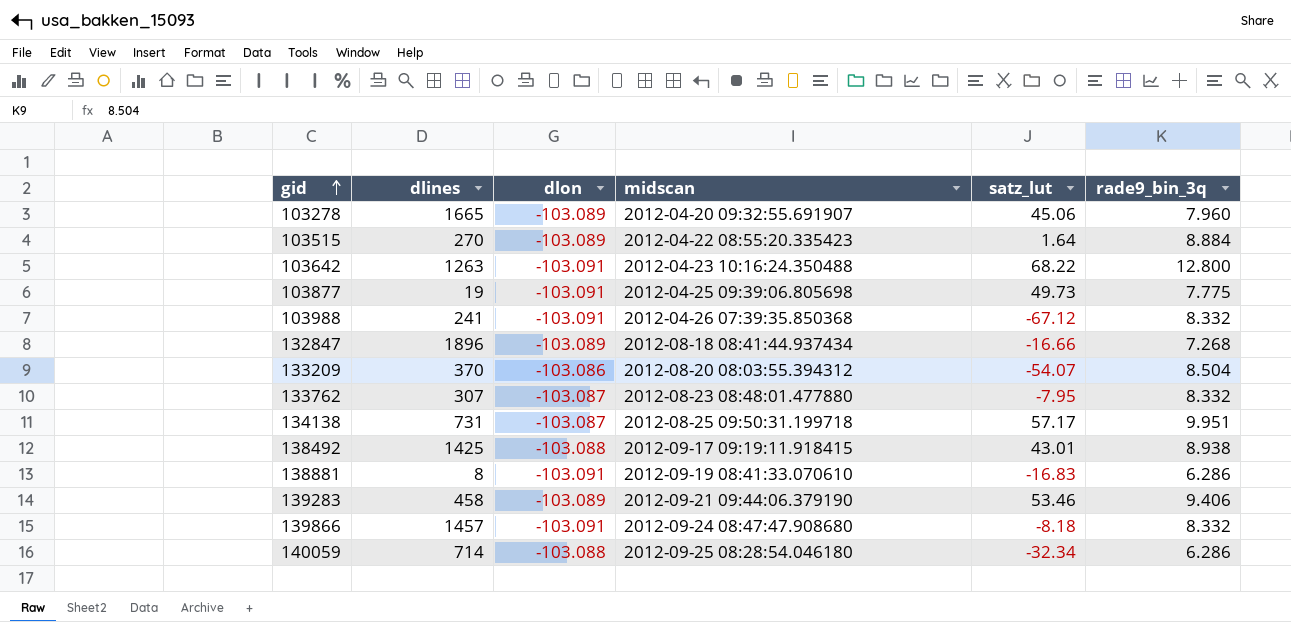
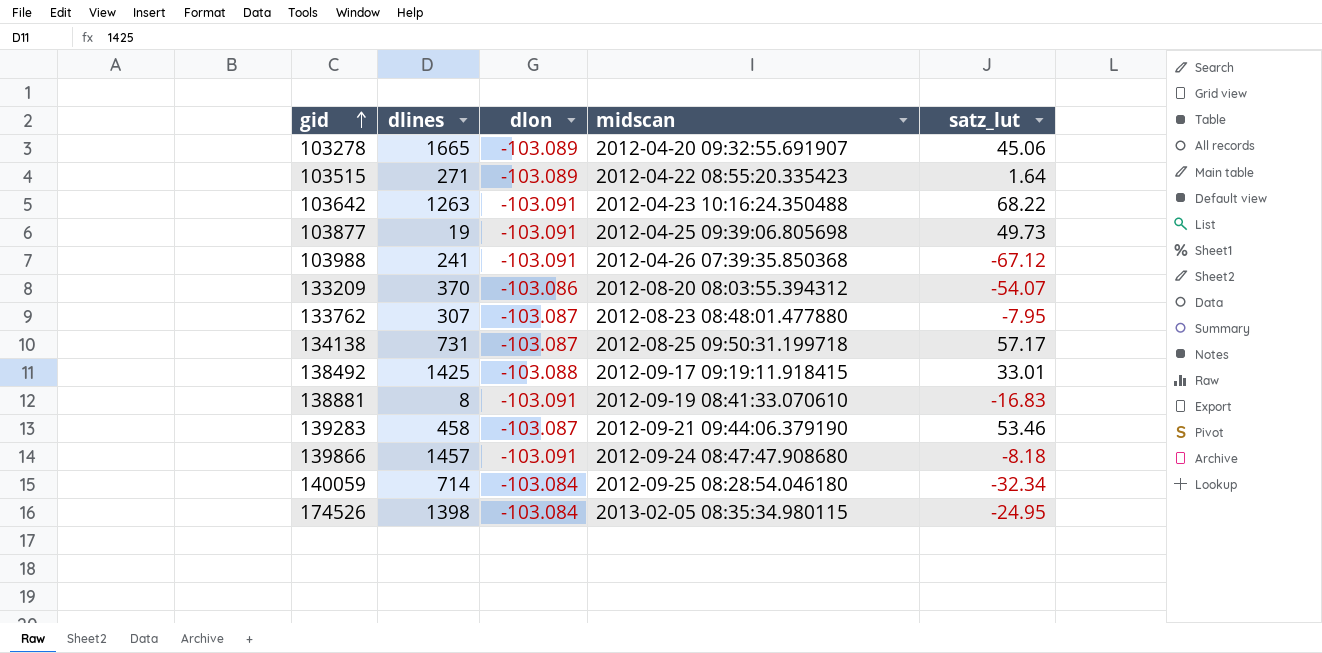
column rade9_bin_3q | position: 6 -> none
row 132847: 1896 | -103.089 | 2012-08-18 08:41:44.937434 | -16.66 | 7.268 -> none
103515 | dlines: 270 -> 271
138492 | satz_lut: 43.01 -> 33.01
139283 | dlon: -103.089 -> -103.087
140059 | dlon: -103.088 -> -103.084
row 174526: none -> 1398 | -103.084 | 2013-02-05 08:35:34.980115 | -24.95

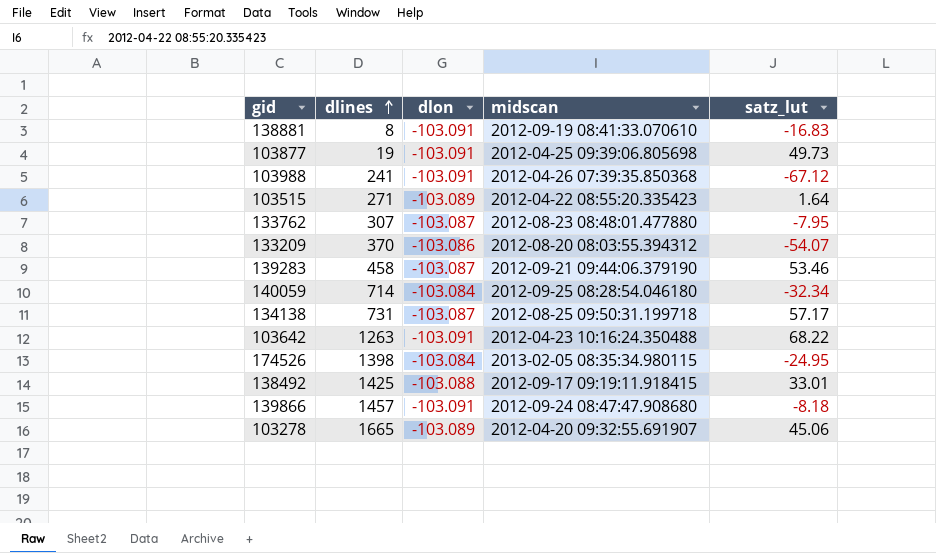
row order: gid ascending -> dlines ascending

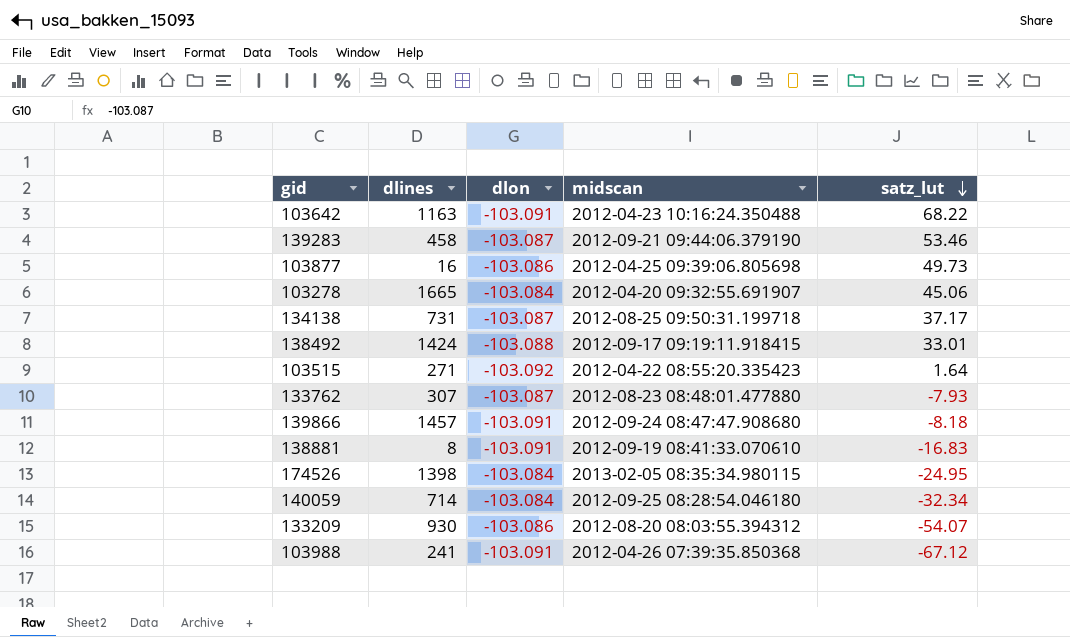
row order: dlines ascending -> satz_lut descending
103642 | dlines: 1263 -> 1163
103877 | dlines: 19 -> 16
103877 | dlon: -103.091 -> -103.086
103278 | dlon: -103.089 -> -103.084
134138 | satz_lut: 57.17 -> 37.17
138492 | dlines: 1425 -> 1424
103515 | dlon: -103.089 -> -103.092
133762 | satz_lut: -7.95 -> -7.93
133209 | dlines: 370 -> 930

